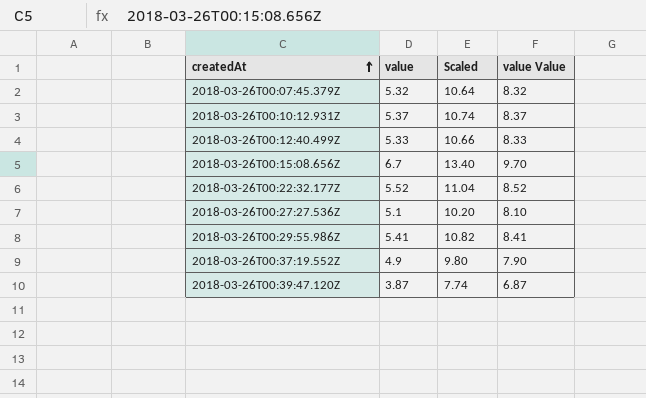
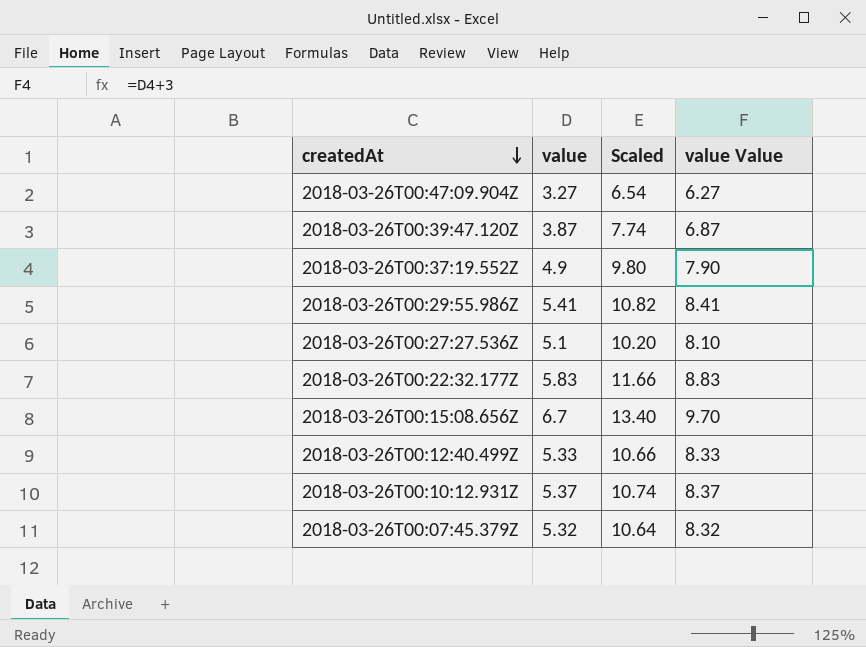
row order: createdAt ascending -> createdAt descending
row 2018-03-26T00:47:09.904Z: none -> 3.27 | 6.54 | 6.27
2018-03-26T00:22:32.177Z | value: 5.52 -> 5.83
2018-03-26T00:22:32.177Z | Scaled: 11.04 -> 11.66
2018-03-26T00:22:32.177Z | value Value: 8.52 -> 8.83

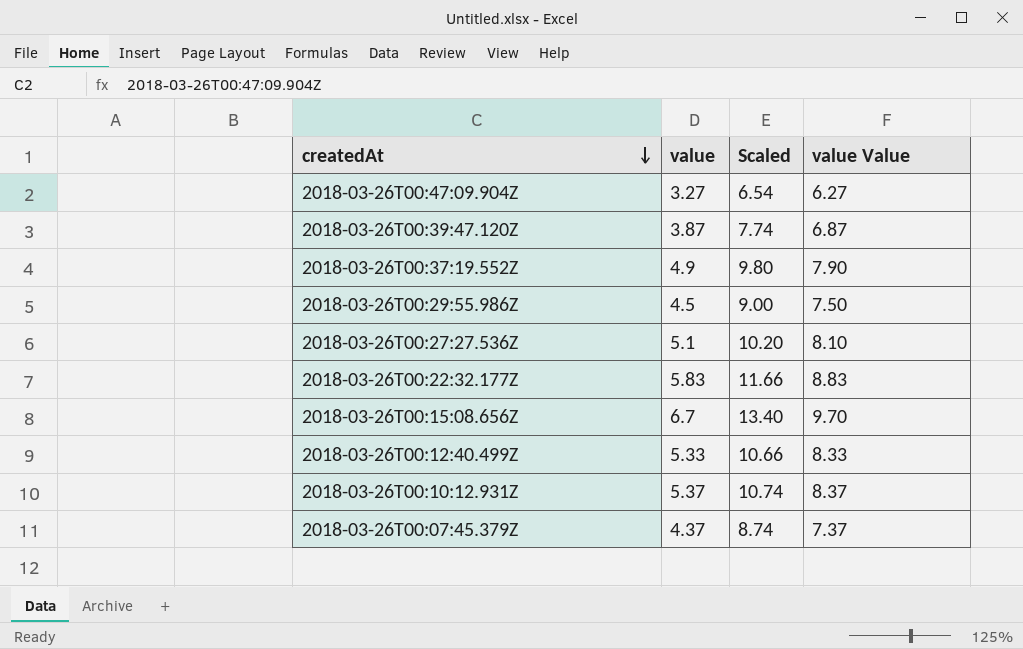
2018-03-26T00:29:55.986Z | value: 5.41 -> 4.5
2018-03-26T00:29:55.986Z | Scaled: 10.82 -> 9.00
2018-03-26T00:29:55.986Z | value Value: 8.41 -> 7.50
2018-03-26T00:07:45.379Z | value: 5.32 -> 4.37
2018-03-26T00:07:45.379Z | Scaled: 10.64 -> 8.74
2018-03-26T00:07:45.379Z | value Value: 8.32 -> 7.37

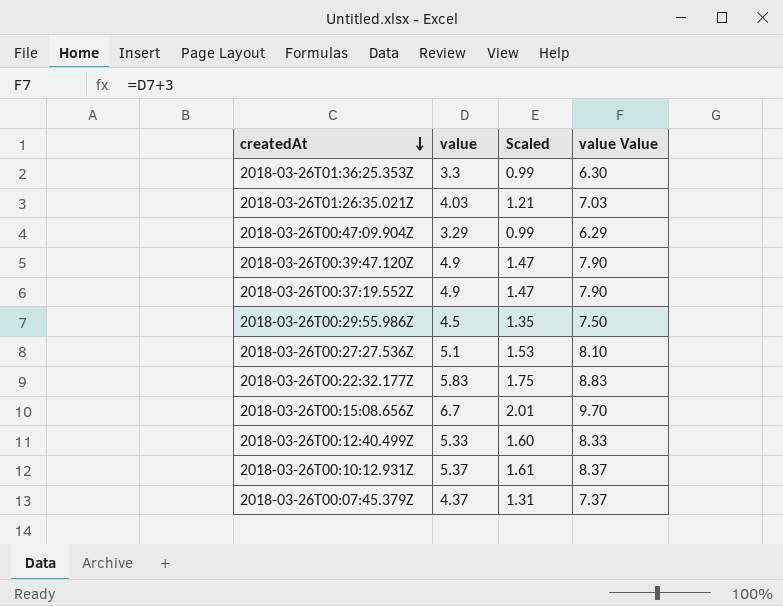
column Scaled | formula: [value] * 2 -> [value] * 0.3
row 2018-03-26T01:36:25.353Z: none -> 3.3 | 0.99 | 6.30
row 2018-03-26T01:26:35.021Z: none -> 4.03 | 1.21 | 7.03
2018-03-26T00:47:09.904Z | value: 3.27 -> 3.29
2018-03-26T00:47:09.904Z | value Value: 6.27 -> 6.29
2018-03-26T00:39:47.120Z | value: 3.87 -> 4.9
2018-03-26T00:39:47.120Z | value Value: 6.87 -> 7.90

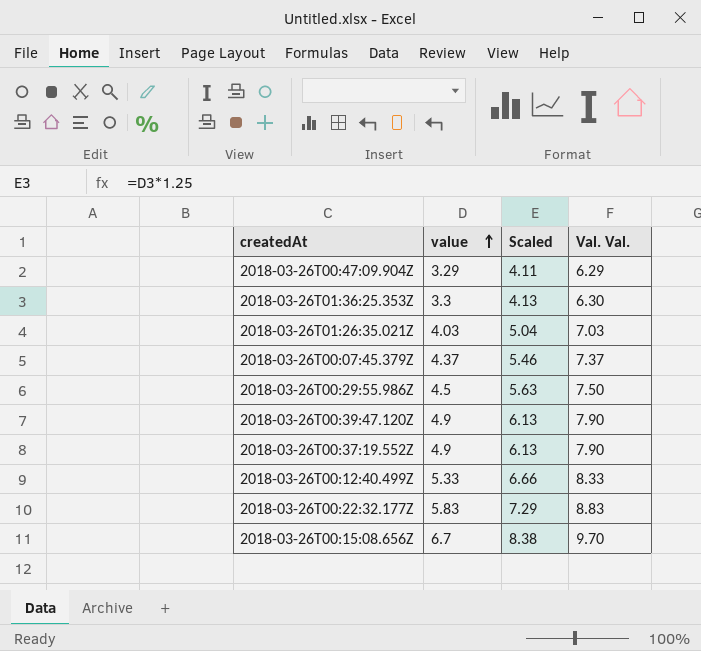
row order: createdAt descending -> value ascending
column Scaled | formula: [value] * 0.3 -> [value] * 1.25
column name: value Value -> Val. Val.
row 2018-03-26T00:27:27.536Z: 5.1 | 1.53 | 8.10 -> none
row 2018-03-26T00:10:12.931Z: 5.37 | 1.61 | 8.37 -> none

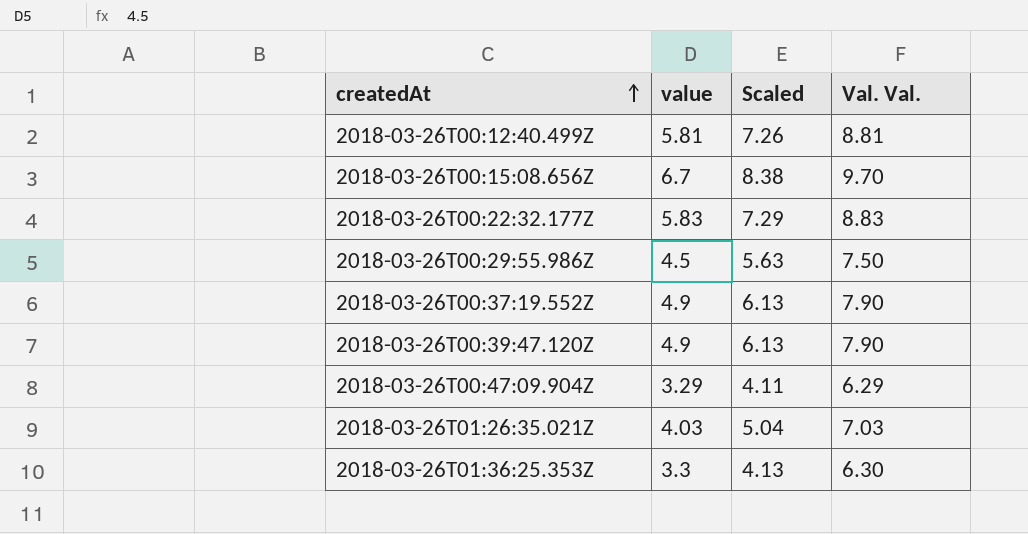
row order: value ascending -> createdAt ascending
row 2018-03-26T00:07:45.379Z: 4.37 | 5.46 | 7.37 -> none
2018-03-26T00:12:40.499Z | value: 5.33 -> 5.81
2018-03-26T00:12:40.499Z | Scaled: 6.66 -> 7.26
2018-03-26T00:12:40.499Z | Val. Val.: 8.33 -> 8.81

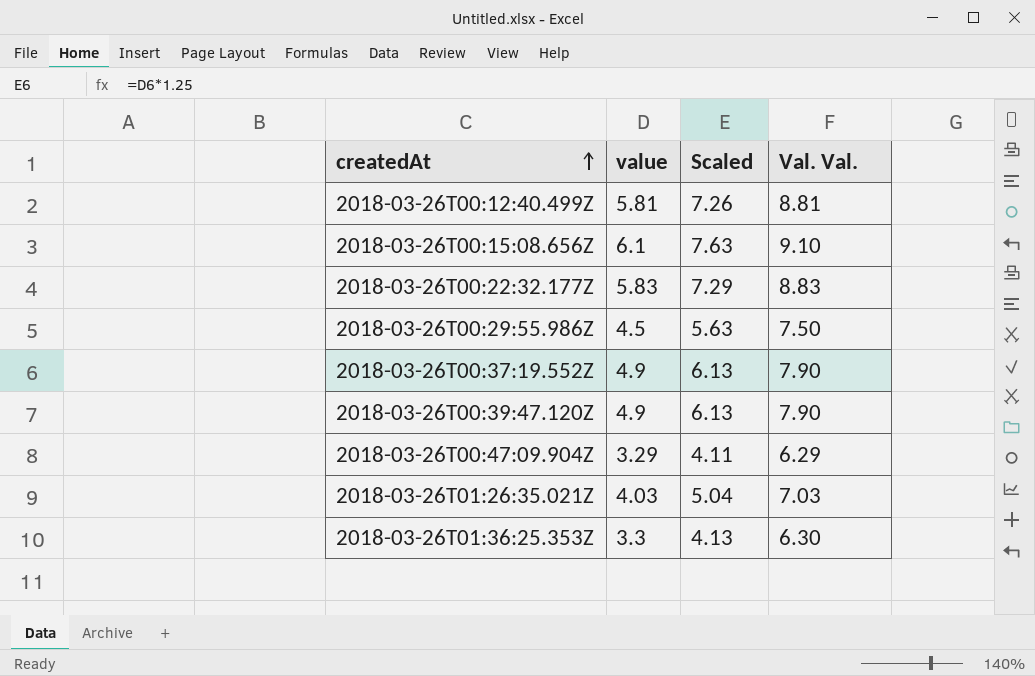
2018-03-26T00:15:08.656Z | value: 6.7 -> 6.1
2018-03-26T00:15:08.656Z | Scaled: 8.38 -> 7.63
2018-03-26T00:15:08.656Z | Val. Val.: 9.70 -> 9.10

